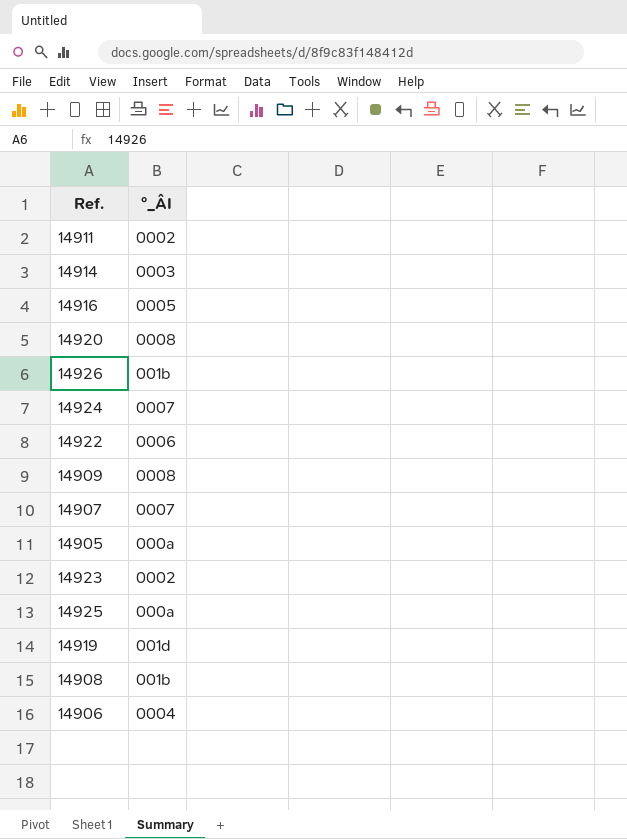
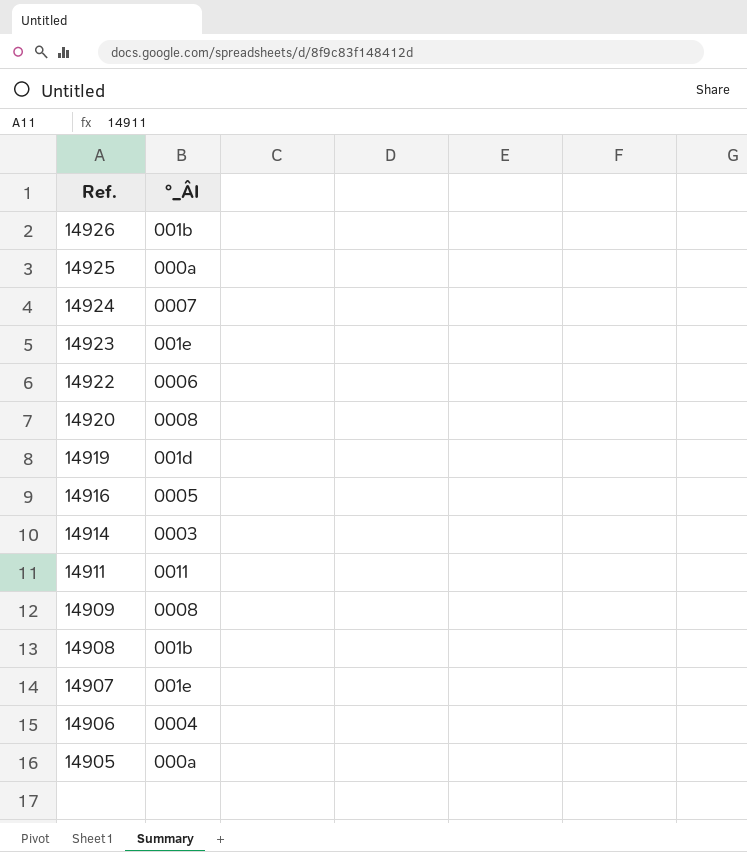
row order: none -> Ref. descending
14923 | °_ÂI: 0002 -> 001e
14911 | °_ÂI: 0002 -> 0011
14907 | °_ÂI: 0007 -> 001e

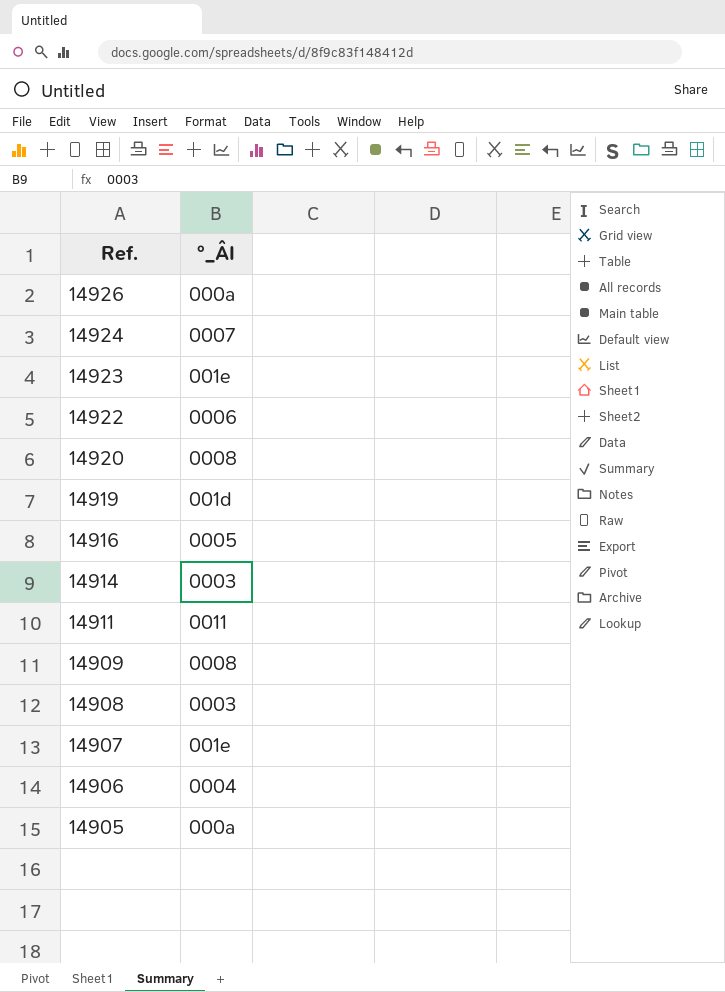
row 14925: 000a -> none
14926 | °_ÂI: 001b -> 000a
14908 | °_ÂI: 001b -> 0003

